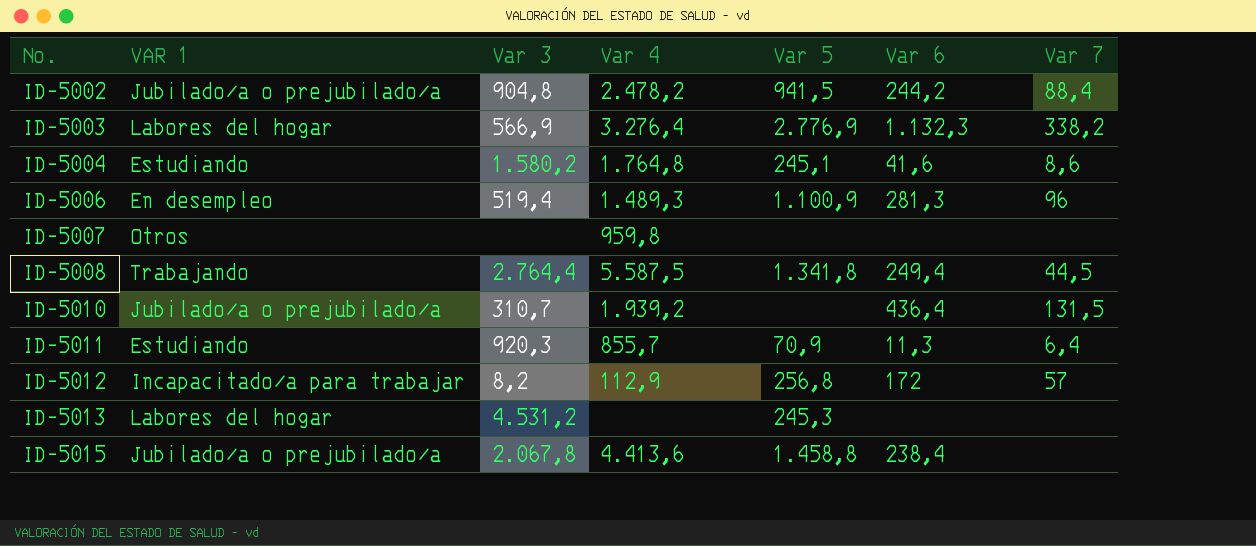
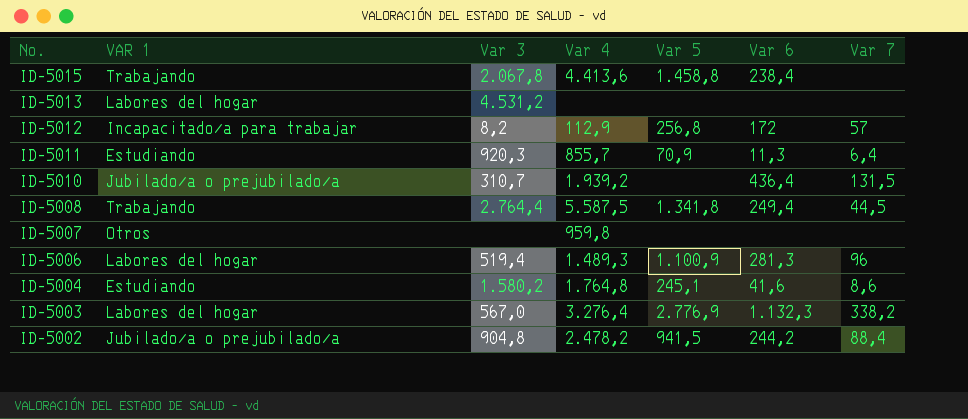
row order: No. ascending -> No. descending
ID-5015 | VAR 1: Jubilado/a o prejubilado/a -> Trabajando
ID-5013 | Var 5: 245,3 -> none
ID-5006 | VAR 1: En desempleo -> Labores del hogar
ID-5003 | Var 3: 566,9 -> 567,0

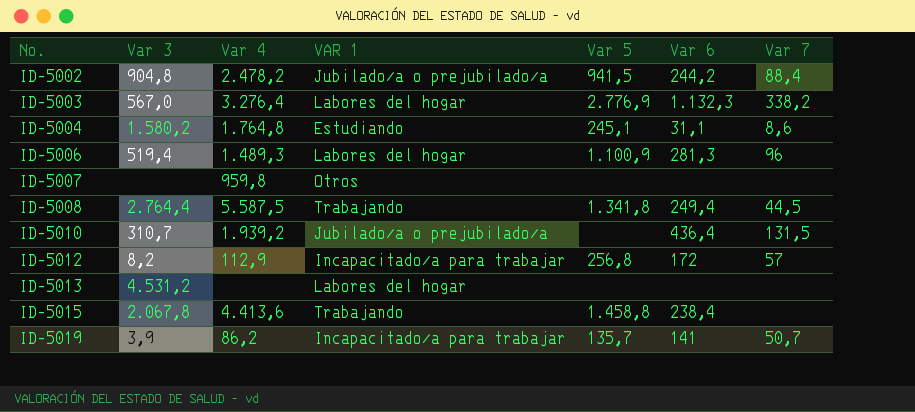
row order: No. descending -> No. ascending
column VAR 1 | position: 2 -> 4
row ID-5011: Estudiando | 920,3 | 855,7 | 70,9 | 11,3 | 6,4 -> none
ID-5004 | Var 6: 41,6 -> 31,1
row ID-5019: none -> 3,9 | 86,2 | Incapacitado/a para trabajar | 135,7 | 141 | 50,7

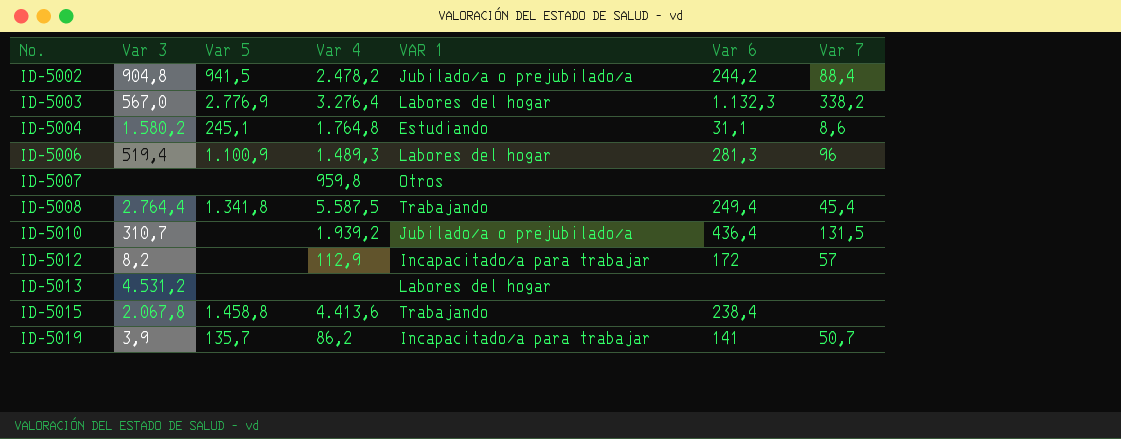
column Var 5 | position: 5 -> 3
ID-5008 | Var 7: 44,5 -> 45,4
ID-5012 | Var 5: 256,8 -> none

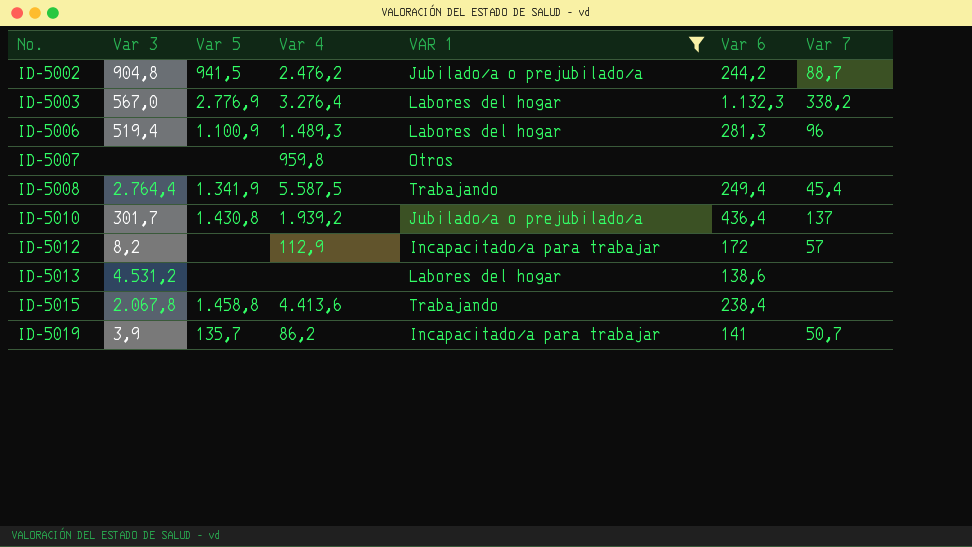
filter: none -> VAR 1 != Estudiando
ID-5002 | Var 4: 2.478,2 -> 2.476,2
ID-5002 | Var 7: 88,4 -> 88,7
ID-5008 | Var 5: 1.341,8 -> 1.341,9
ID-5010 | Var 3: 310,7 -> 301,7
ID-5010 | Var 5: none -> 1.430,8
ID-5010 | Var 7: 131,5 -> 137
ID-5013 | Var 6: none -> 138,6

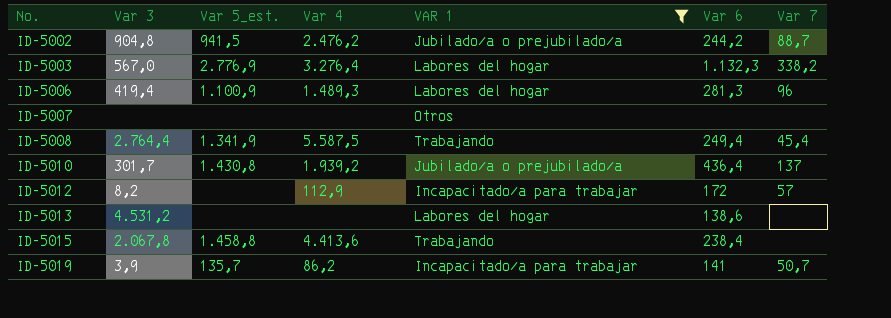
column name: Var 5 -> Var 5_est.
ID-5006 | Var 3: 519,4 -> 419,4
ID-5007 | Var 4: 959,8 -> none

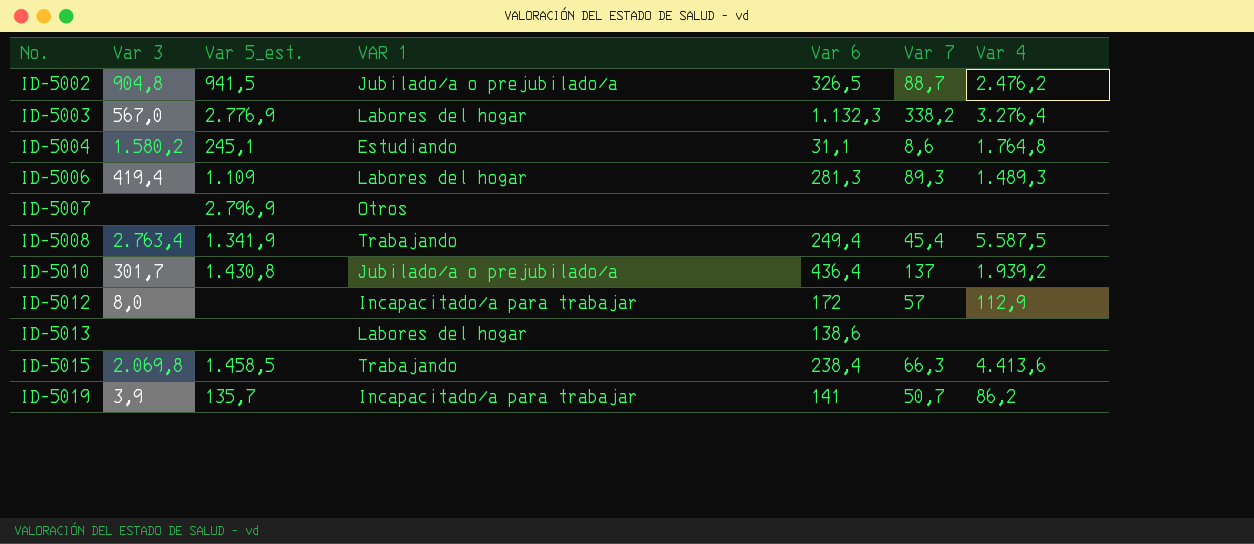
filter: VAR 1 != Estudiando -> none
column Var 4 | position: 4 -> 7
ID-5002 | Var 6: 244,2 -> 326,5
ID-5006 | Var 5_est.: 1.100,9 -> 1.109
ID-5006 | Var 7: 96 -> 89,3
ID-5007 | Var 5_est.: none -> 2.796,9
ID-5008 | Var 3: 2.764,4 -> 2.763,4
ID-5012 | Var 3: 8,2 -> 8,0
ID-5013 | Var 3: 4.531,2 -> none
ID-5015 | Var 3: 2.067,8 -> 2.069,8
ID-5015 | Var 5_est.: 1.458,8 -> 1.458,5
ID-5015 | Var 7: none -> 66,3

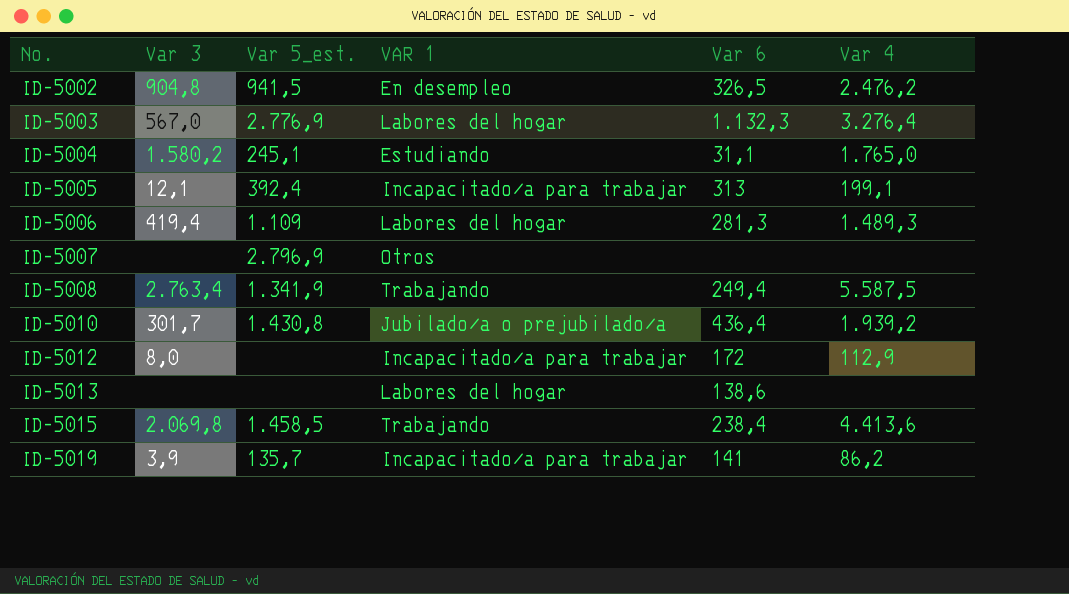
column Var 7 | position: 6 -> none
ID-5002 | VAR 1: Jubilado/a o prejubilado/a -> En desempleo
ID-5004 | Var 4: 1.764,8 -> 1.765,0
row ID-5005: none -> 12,1 | 392,4 | Incapacitado/a para trabajar | 313 | 199,1

